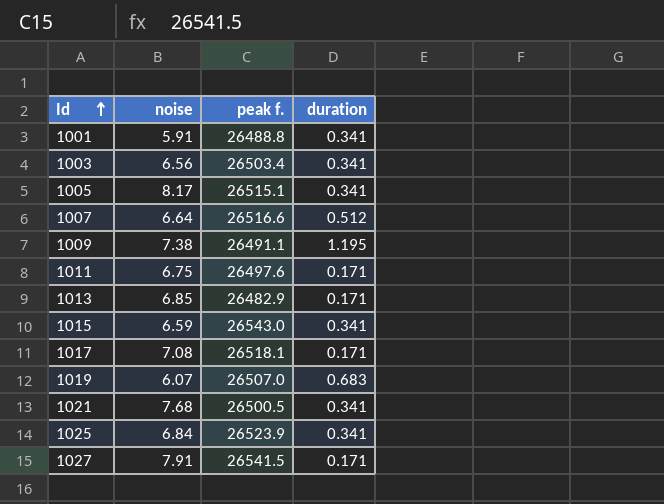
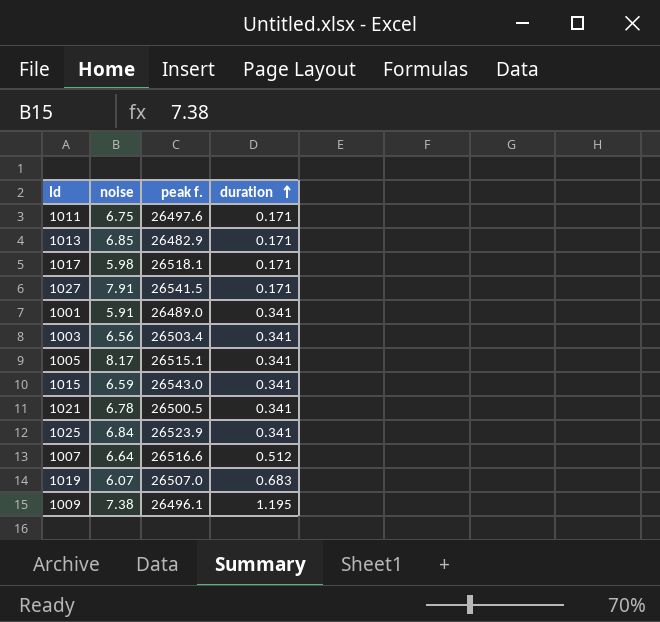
row order: Id ascending -> duration ascending
1017 | noise: 7.08 -> 5.98
1001 | peak f.: 26488.8 -> 26489.0
1021 | noise: 7.68 -> 6.78
1009 | peak f.: 26491.1 -> 26496.1

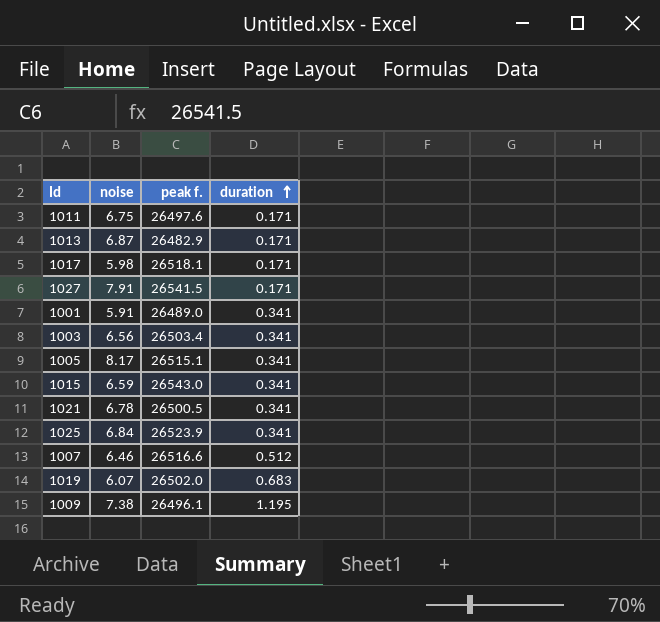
1013 | noise: 6.85 -> 6.87
1007 | noise: 6.64 -> 6.46
1019 | peak f.: 26507.0 -> 26502.0

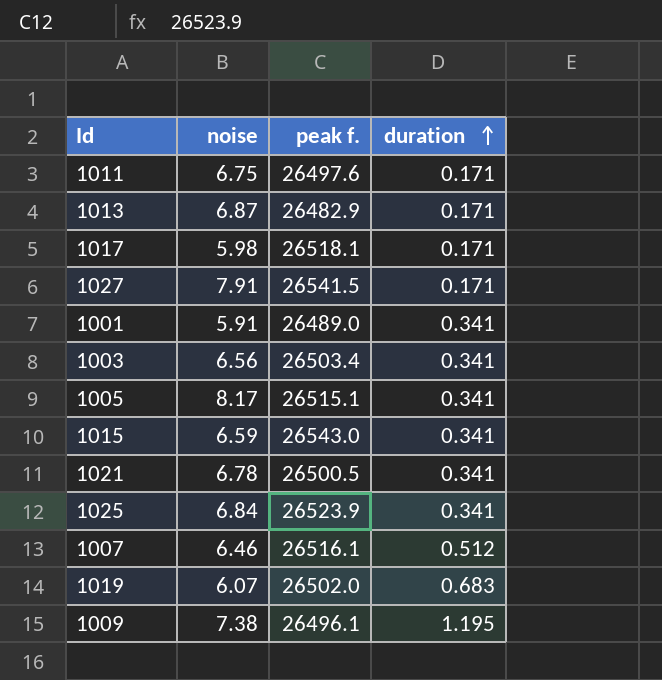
1007 | peak f.: 26516.6 -> 26516.1

